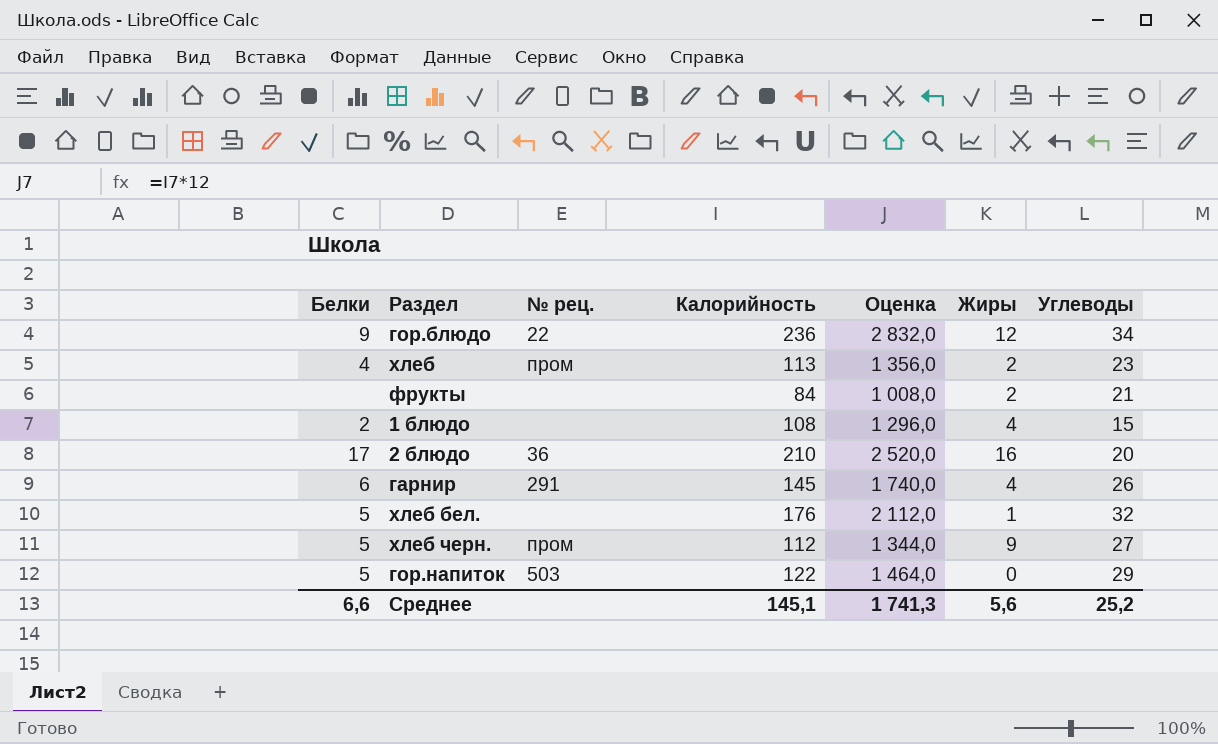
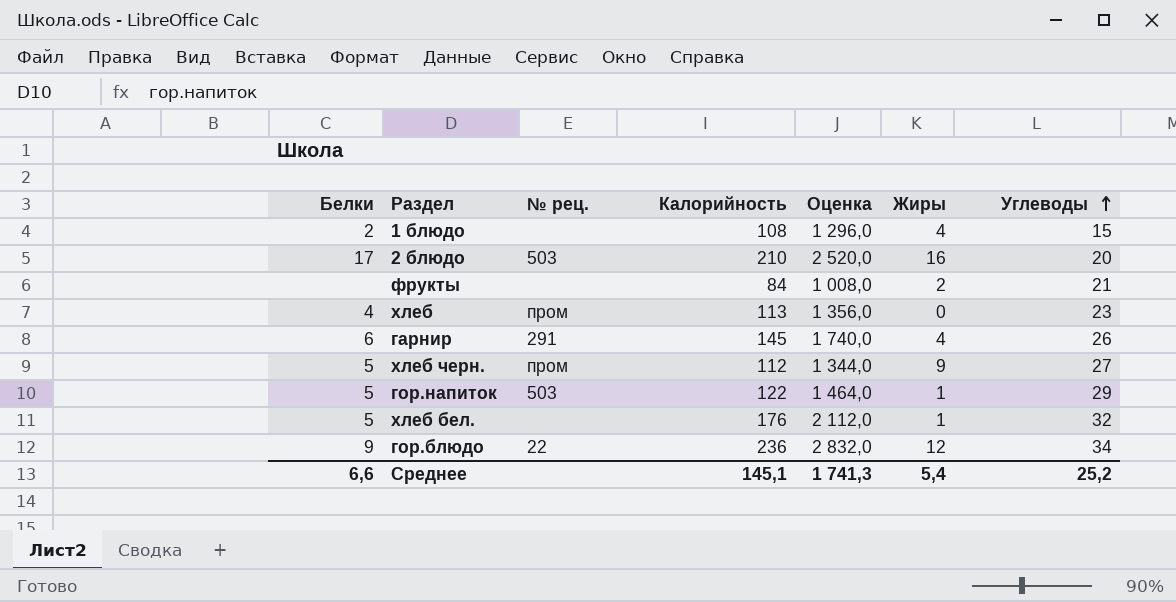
row order: none -> Углеводы ascending
2 блюдо | № рец.: 36 -> 503
хлеб | Жиры: 2 -> 0
гор.напиток | Жиры: 0 -> 1
Среднее | Жиры: 5,6 -> 5,4

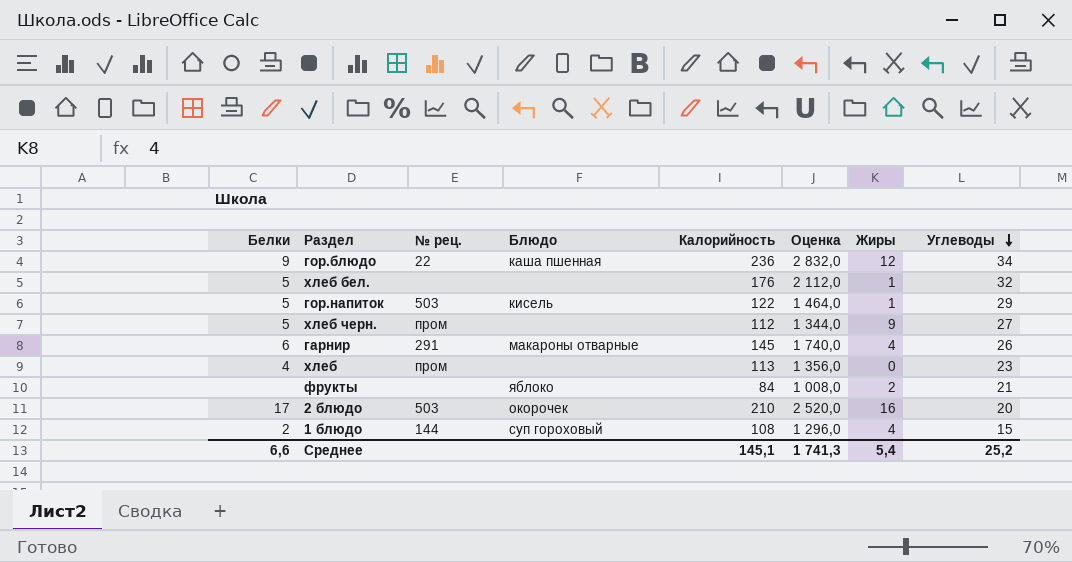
row order: Углеводы ascending -> Углеводы descending
column Блюдо | position: none -> 4
1 блюдо | № рец.: none -> 144

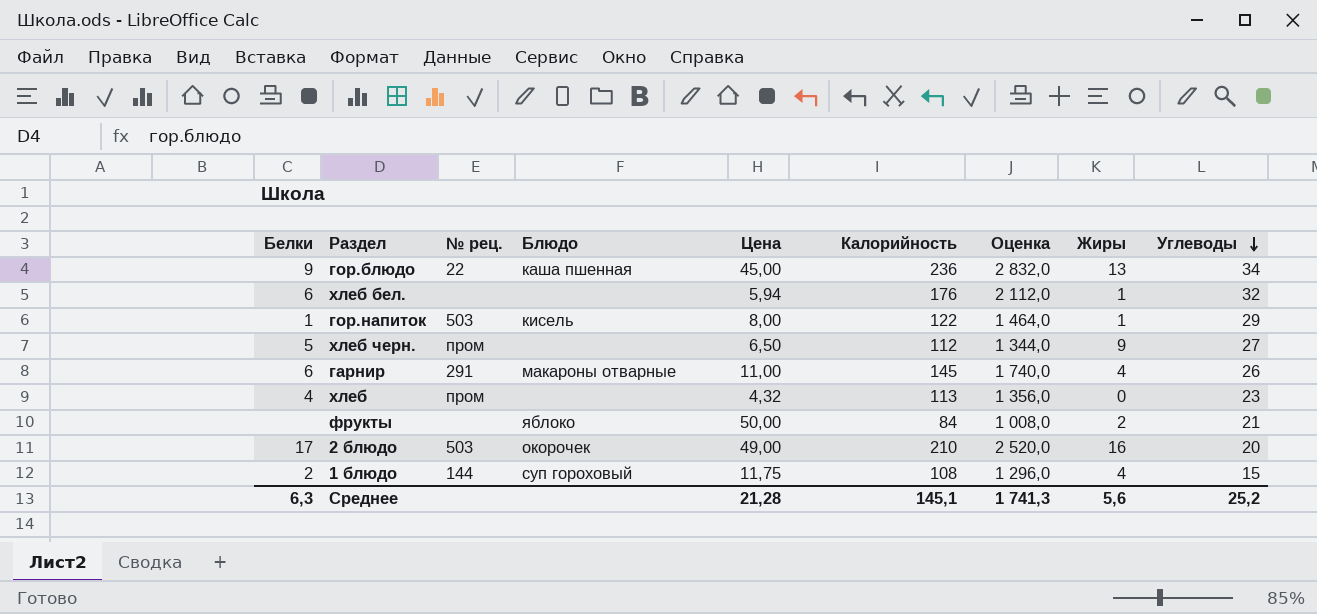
column Цена | position: none -> 5
гор.блюдо | Жиры: 12 -> 13
хлеб бел. | Белки: 5 -> 6
гор.напиток | Белки: 5 -> 1
Среднее | Белки: 6,6 -> 6,3
Среднее | Жиры: 5,4 -> 5,6

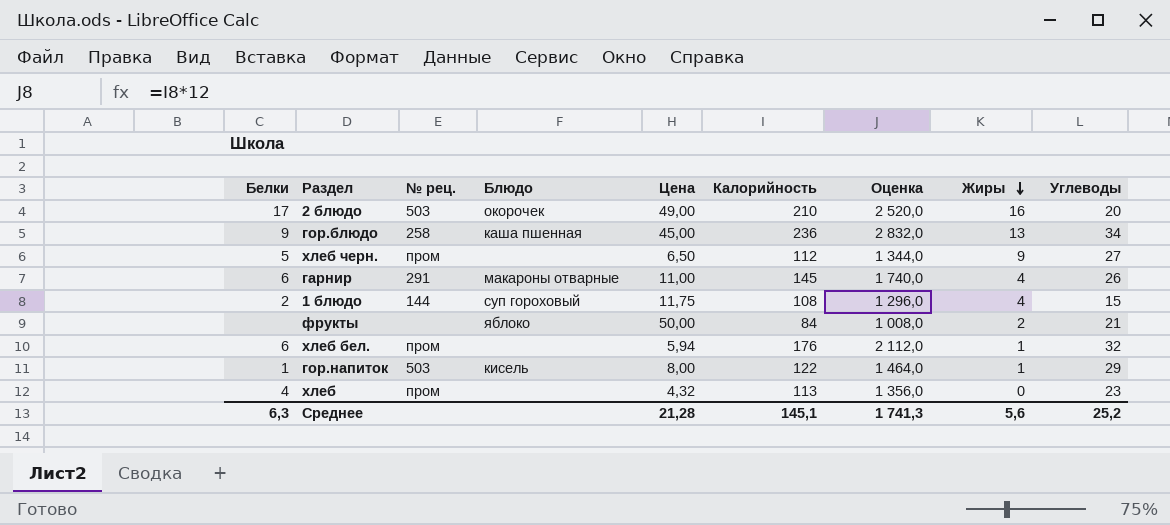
row order: Углеводы descending -> Жиры descending
гор.блюдо | № рец.: 22 -> 258
хлеб бел. | № рец.: none -> пром

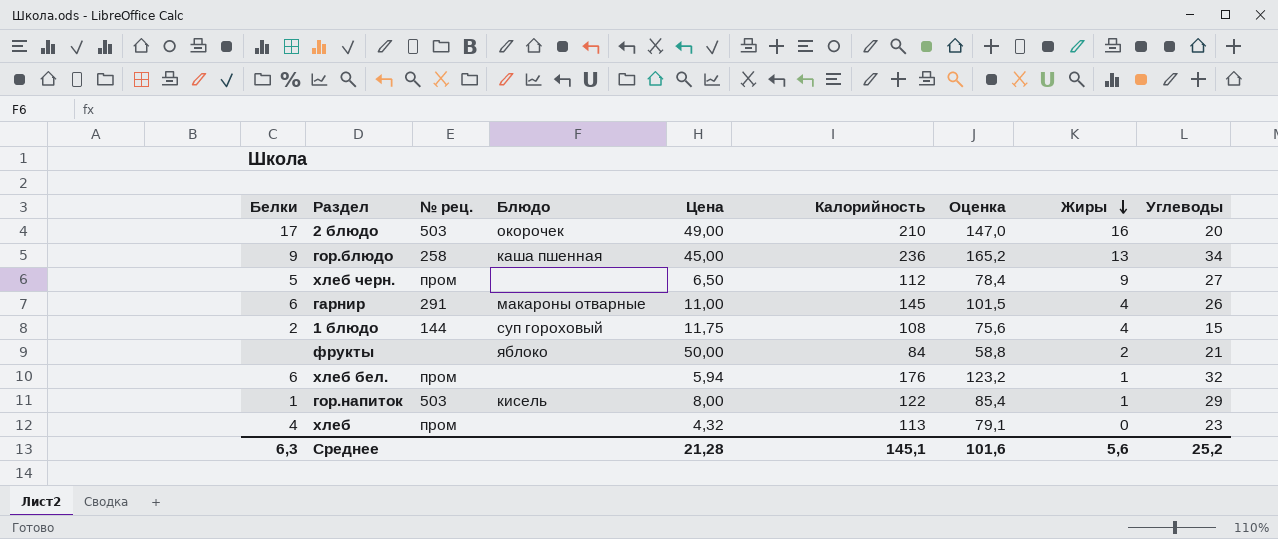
column Оценка | formula: [Калорийность] * 12 -> [Калорийность] * 0,7
Среднее | Оценка: 1 741,3 -> 101,6

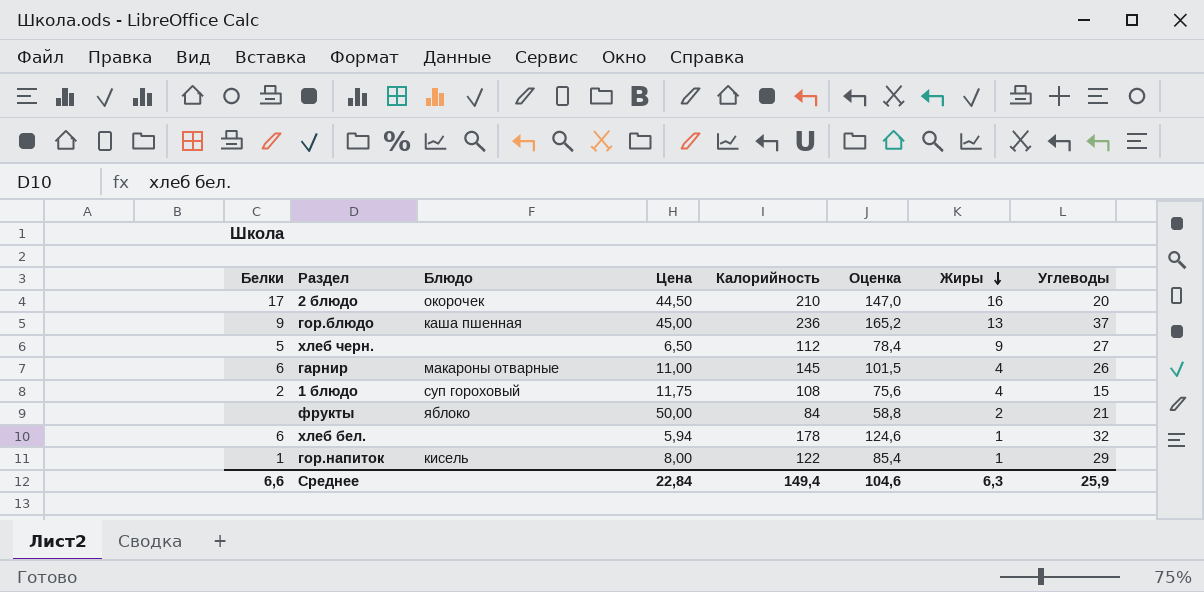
column № рец. | position: 3 -> none
row хлеб: 4 | пром | none | 4,32 | 113 | 79,1 | 0 | 23 -> none
2 блюдо | Цена: 49,00 -> 44,50
гор.блюдо | Углеводы: 34 -> 37
хлеб бел. | Калорийность: 176 -> 178
хлеб бел. | Оценка: 123,2 -> 124,6
Среднее | Белки: 6,3 -> 6,6
Среднее | Цена: 21,28 -> 22,84
Среднее | Калорийность: 145,1 -> 149,4
Среднее | Оценка: 101,6 -> 104,6
Среднее | Жиры: 5,6 -> 6,3
Среднее | Углеводы: 25,2 -> 25,9

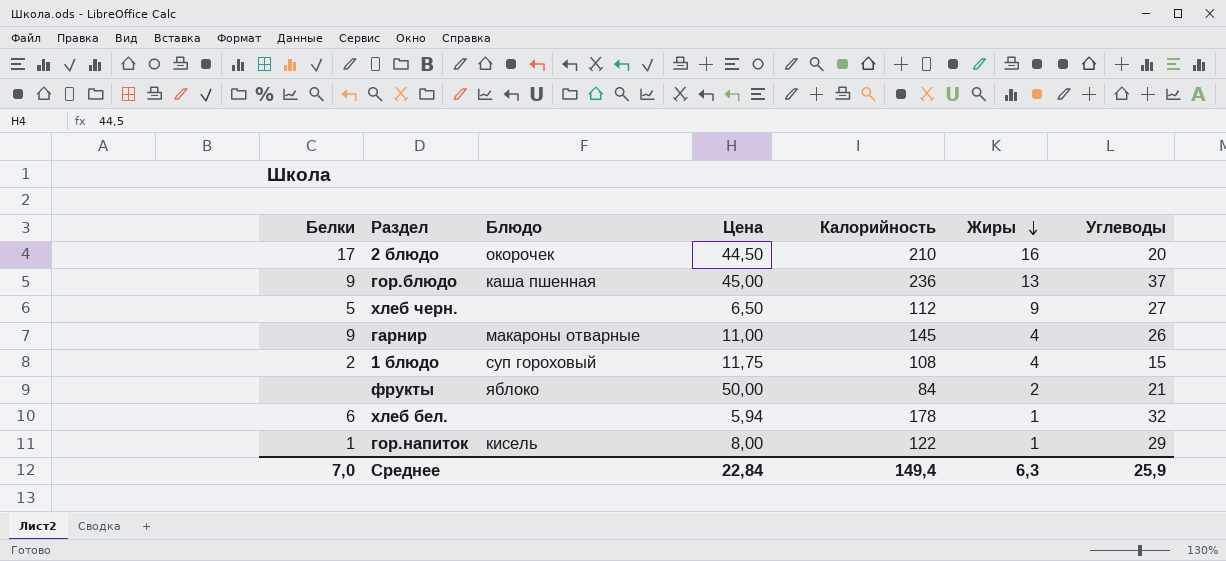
column Оценка | formula: [Калорийность] * 0,7 -> none
гарнир | Белки: 6 -> 9
Среднее | Белки: 6,6 -> 7,0

